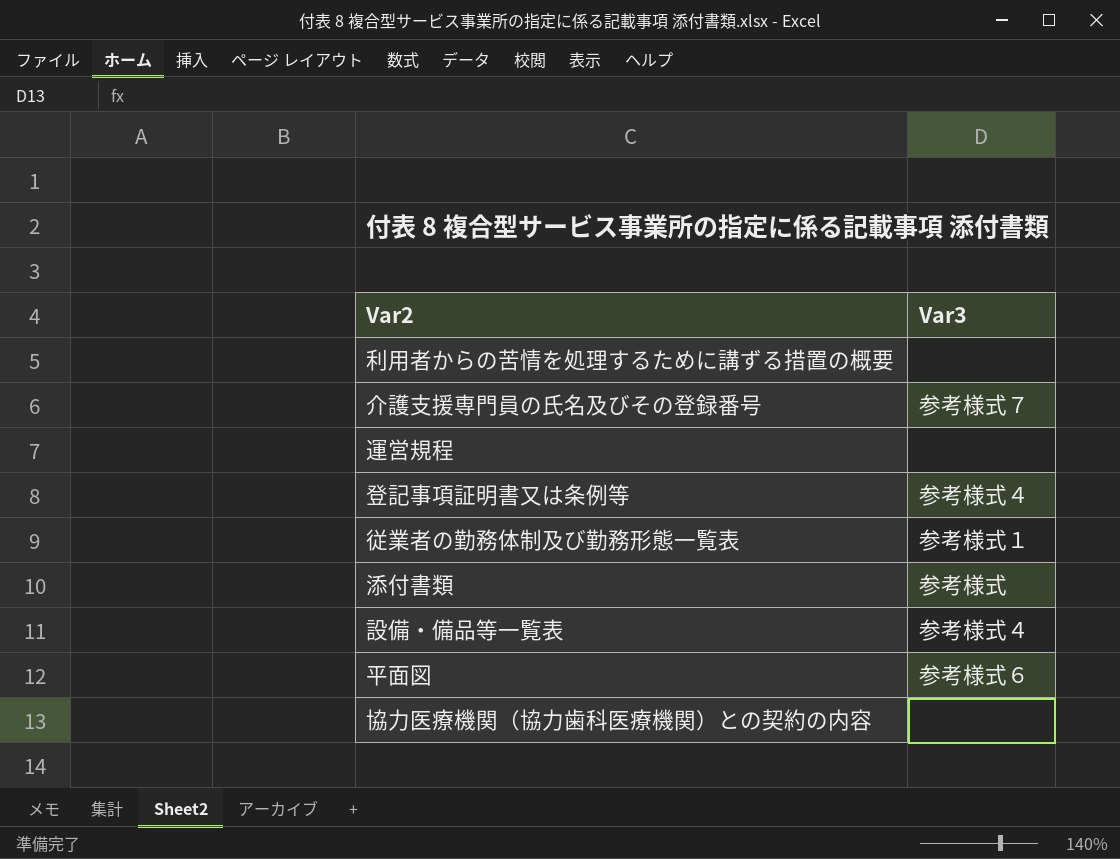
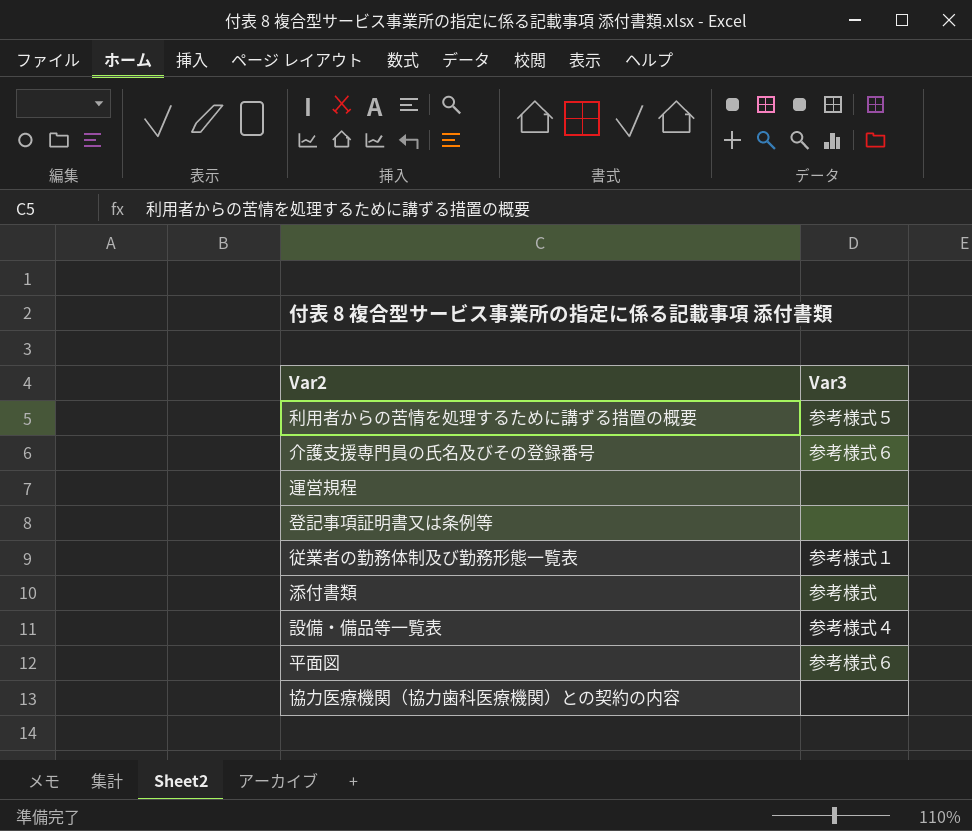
利用者からの苦情を処理するために講ずる措置の概要 | Var3: none -> 参考様式５
介護支援専門員の氏名及びその登録番号 | Var3: 参考様式７ -> 参考様式６
登記事項証明書又は条例等 | Var3: 参考様式４ -> none

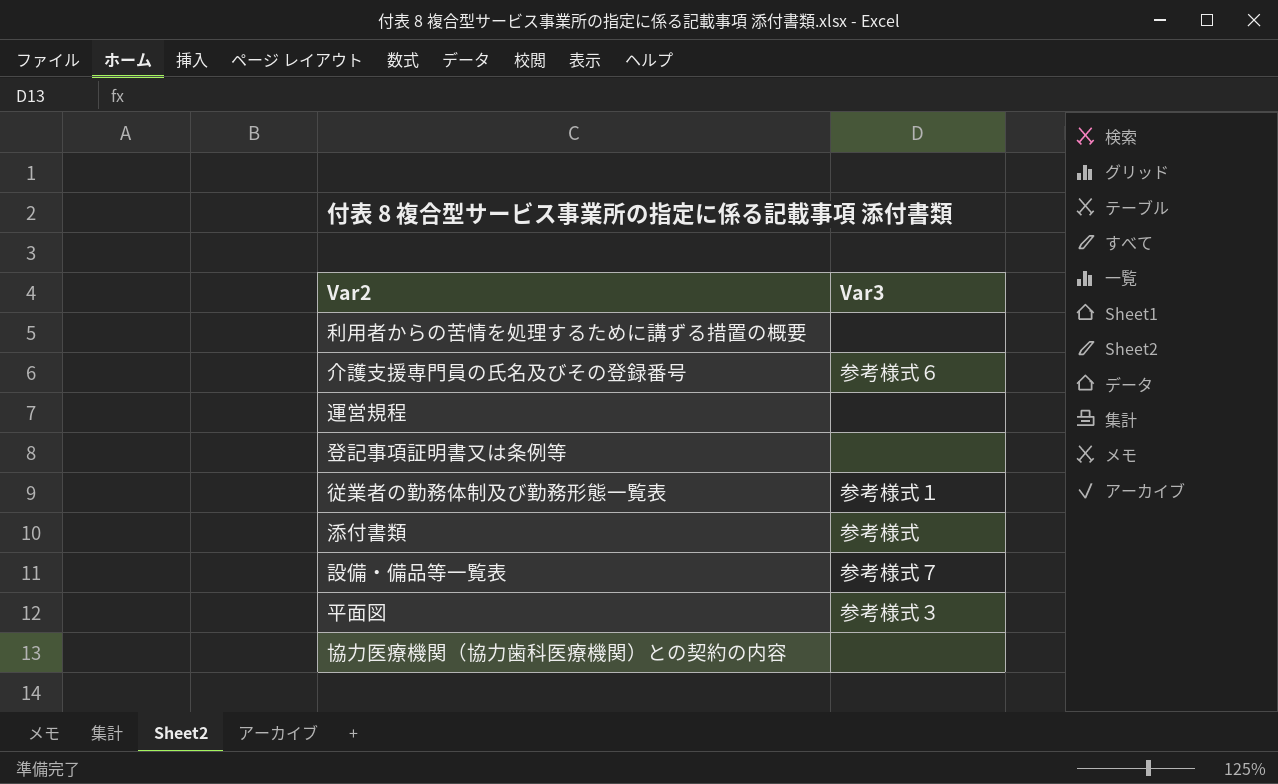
利用者からの苦情を処理するために講ずる措置の概要 | Var3: 参考様式５ -> none
設備・備品等一覧表 | Var3: 参考様式４ -> 参考様式７
平面図 | Var3: 参考様式６ -> 参考様式３

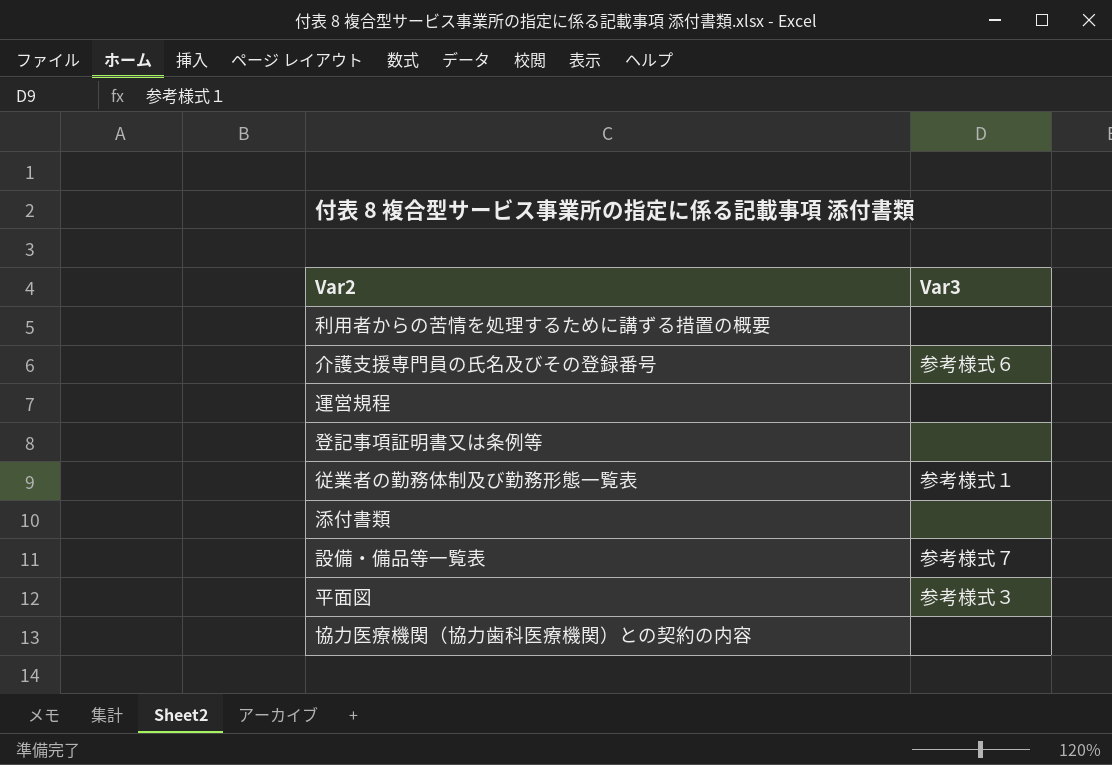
添付書類 | Var3: 参考様式 -> none

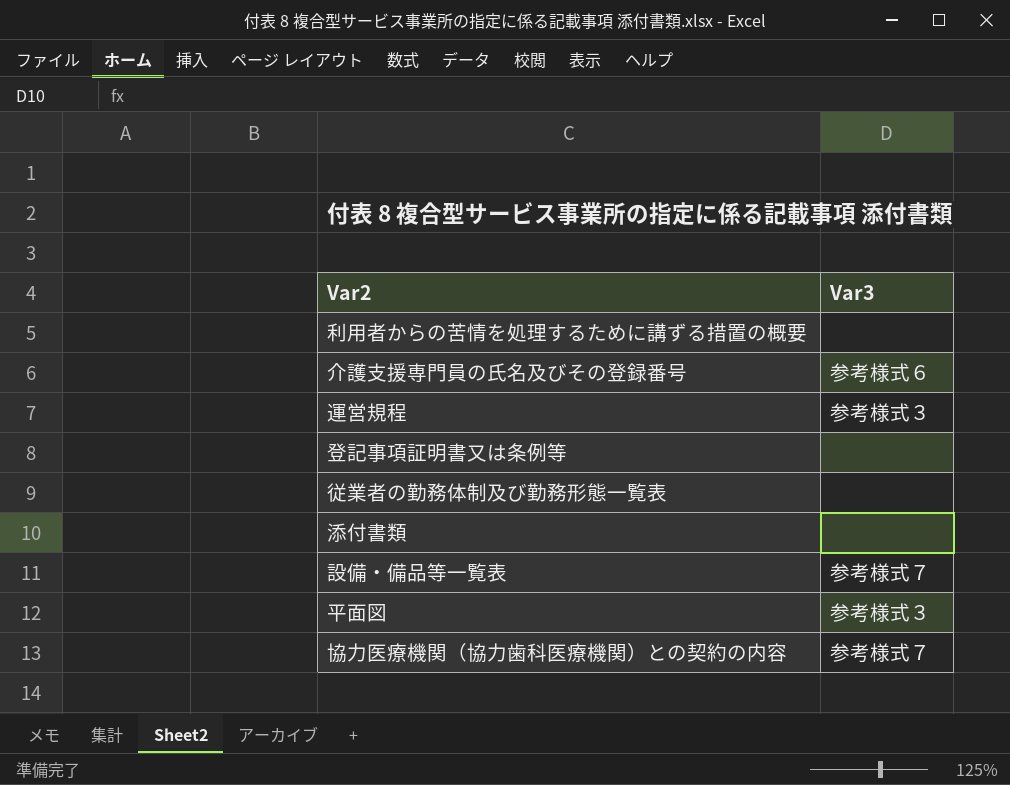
運営規程 | Var3: none -> 参考様式３
従業者の勤務体制及び勤務形態一覧表 | Var3: 参考様式１ -> none
協力医療機関（協力歯科医療機関）との契約の内容 | Var3: none -> 参考様式７

